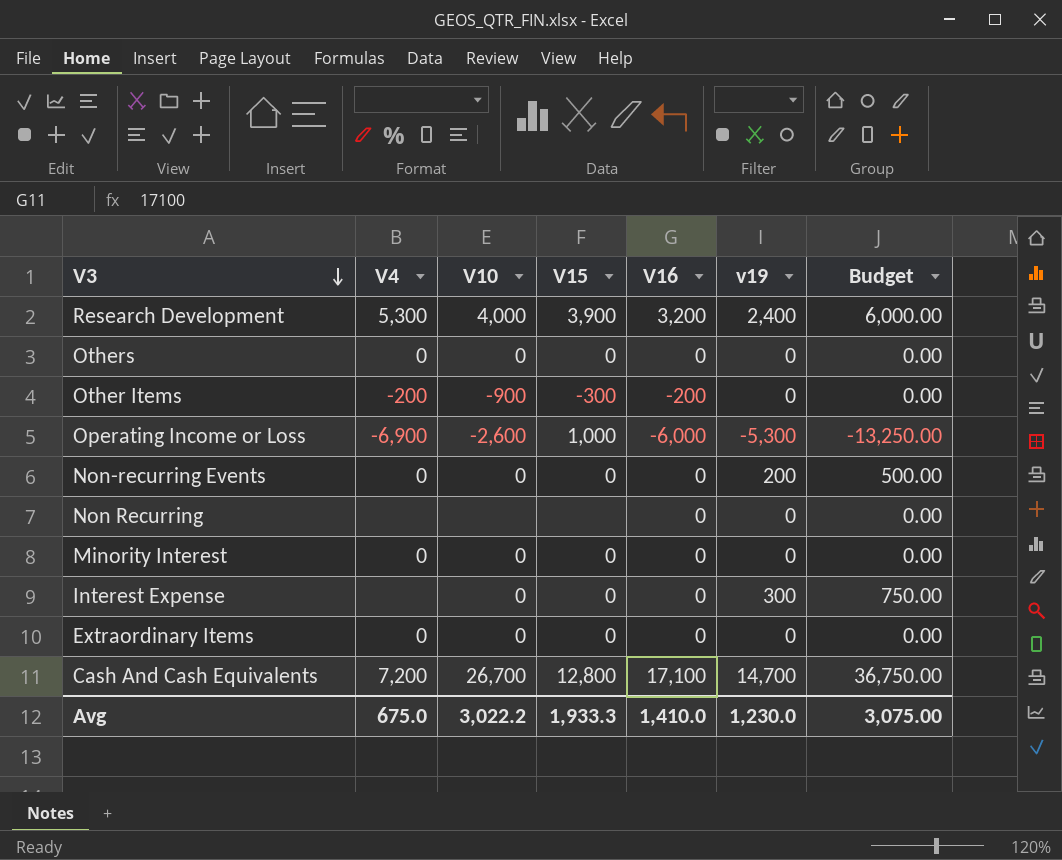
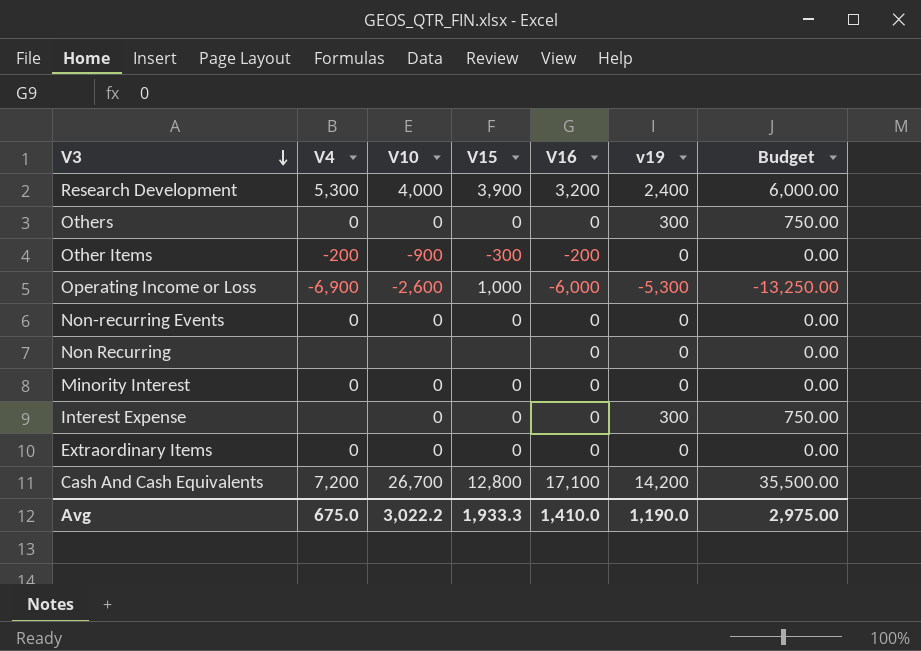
Others | v19: 0 -> 300
Others | Budget: 0.00 -> 750.00
Non-recurring Events | v19: 200 -> 0
Non-recurring Events | Budget: 500.00 -> 0.00
Cash And Cash Equivalents | v19: 14,700 -> 14,200
Cash And Cash Equivalents | Budget: 36,750.00 -> 35,500.00
Avg | v19: 1,230.0 -> 1,190.0
Avg | Budget: 3,075.00 -> 2,975.00

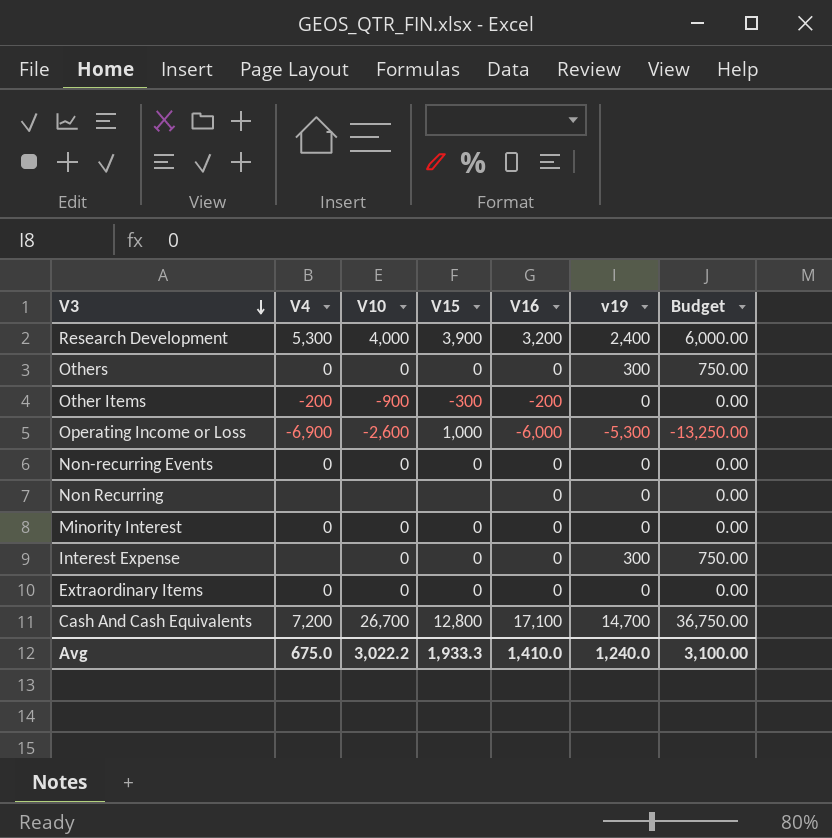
Cash And Cash Equivalents | v19: 14,200 -> 14,700
Cash And Cash Equivalents | Budget: 35,500.00 -> 36,750.00
Avg | v19: 1,190.0 -> 1,240.0
Avg | Budget: 2,975.00 -> 3,100.00

